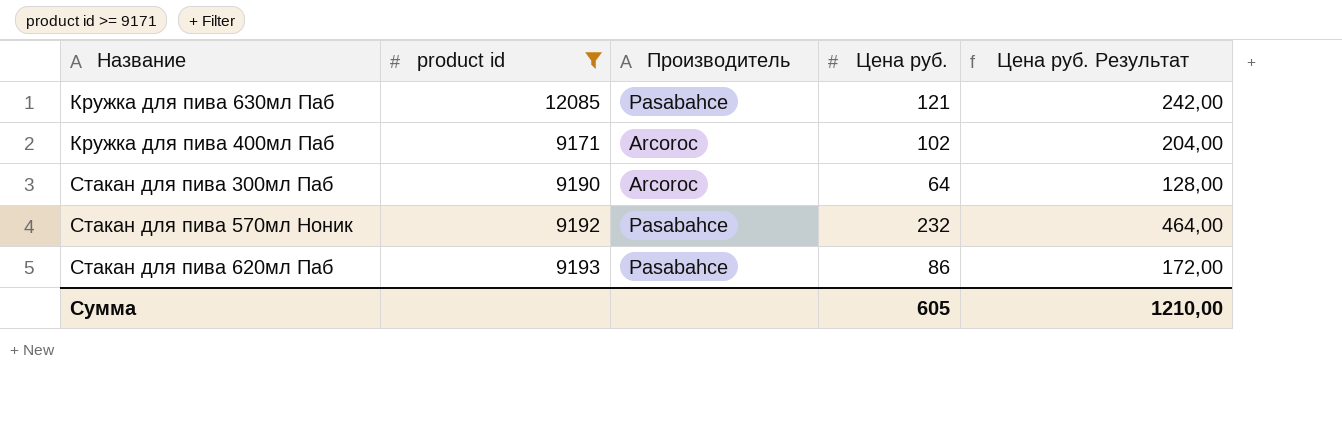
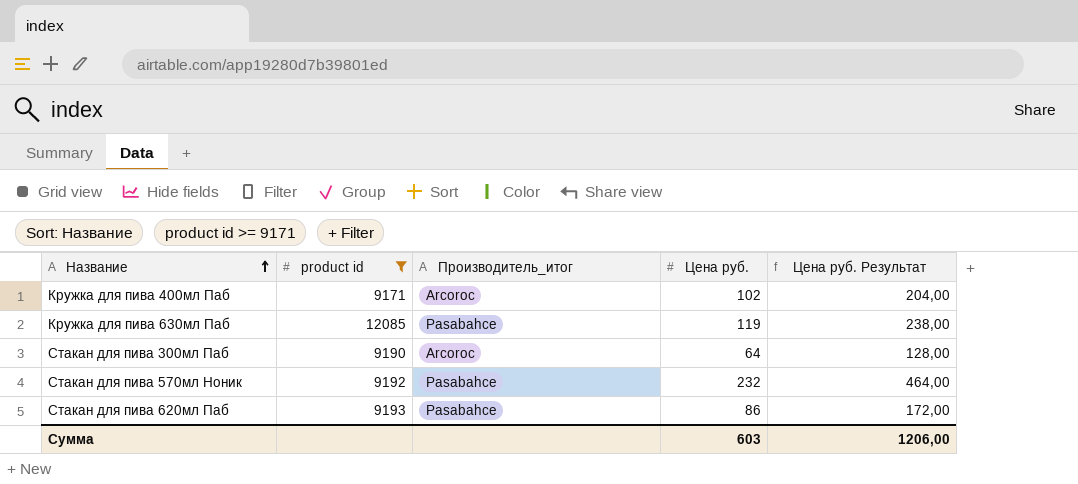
row order: none -> Название ascending
column name: Производитель -> Производитель_итог
Кружка для пива 630мл Паб | Цена руб.: 121 -> 119
Кружка для пива 630мл Паб | Цена руб. Результат: 242,00 -> 238,00
Сумма | Цена руб.: 605 -> 603
Сумма | Цена руб. Результат: 1210,00 -> 1206,00

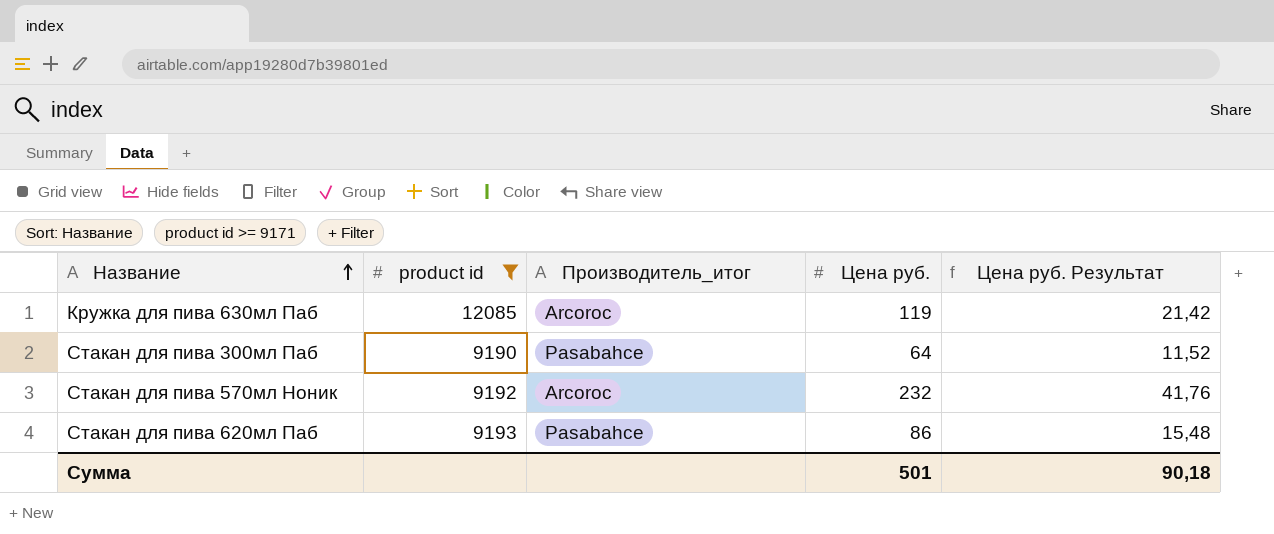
column Цена руб. Результат | formula: [Цена руб.] * 2 -> [Цена руб.] * 0,18
row Кружка для пива 400мл Паб: 9171 | Arcoroc | 102 | 204,00 -> none
Кружка для пива 630мл Паб | Производитель_итог: Pasabahce -> Arcoroc
Стакан для пива 300мл Паб | Производитель_итог: Arcoroc -> Pasabahce
Стакан для пива 570мл Ноник | Производитель_итог: Pasabahce -> Arcoroc
Сумма | Цена руб.: 603 -> 501
Сумма | Цена руб. Результат: 1206,00 -> 90,18

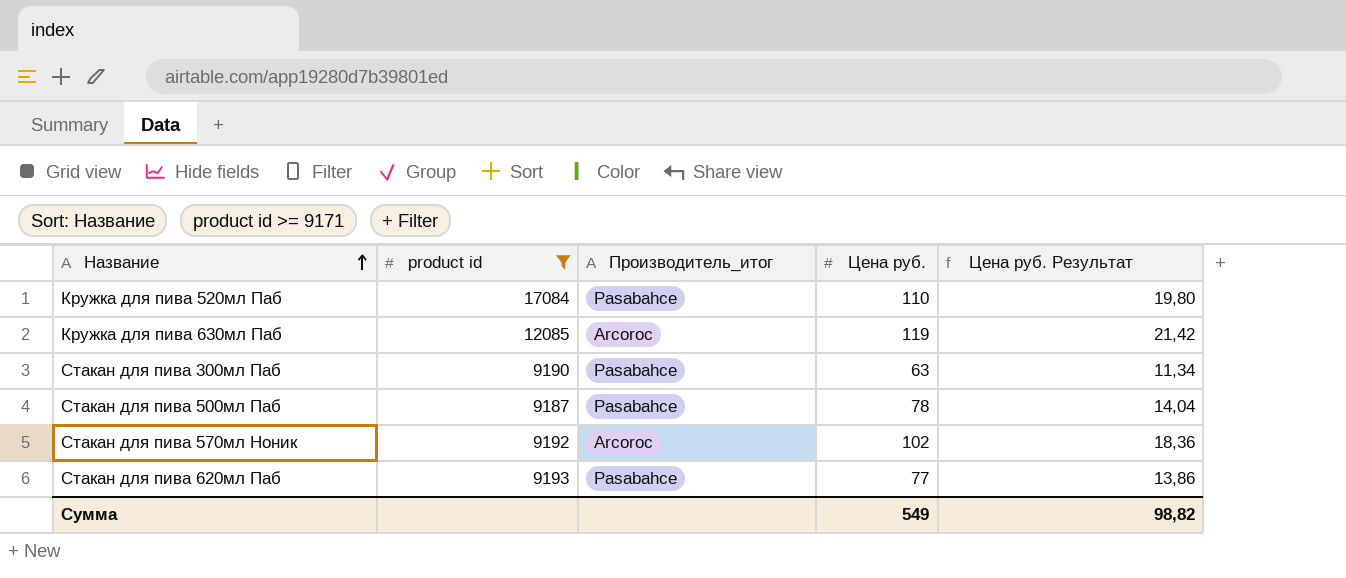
row Кружка для пива 520мл Паб: none -> 17084 | Pasabahce | 110 | 19,80
Стакан для пива 300мл Паб | Цена руб.: 64 -> 63
Стакан для пива 300мл Паб | Цена руб. Результат: 11,52 -> 11,34
row Стакан для пива 500мл Паб: none -> 9187 | Pasabahce | 78 | 14,04
Стакан для пива 570мл Ноник | Цена руб.: 232 -> 102
Стакан для пива 570мл Ноник | Цена руб. Результат: 41,76 -> 18,36
Стакан для пива 620мл Паб | Цена руб.: 86 -> 77
Стакан для пива 620мл Паб | Цена руб. Результат: 15,48 -> 13,86
Сумма | Цена руб.: 501 -> 549
Сумма | Цена руб. Результат: 90,18 -> 98,82

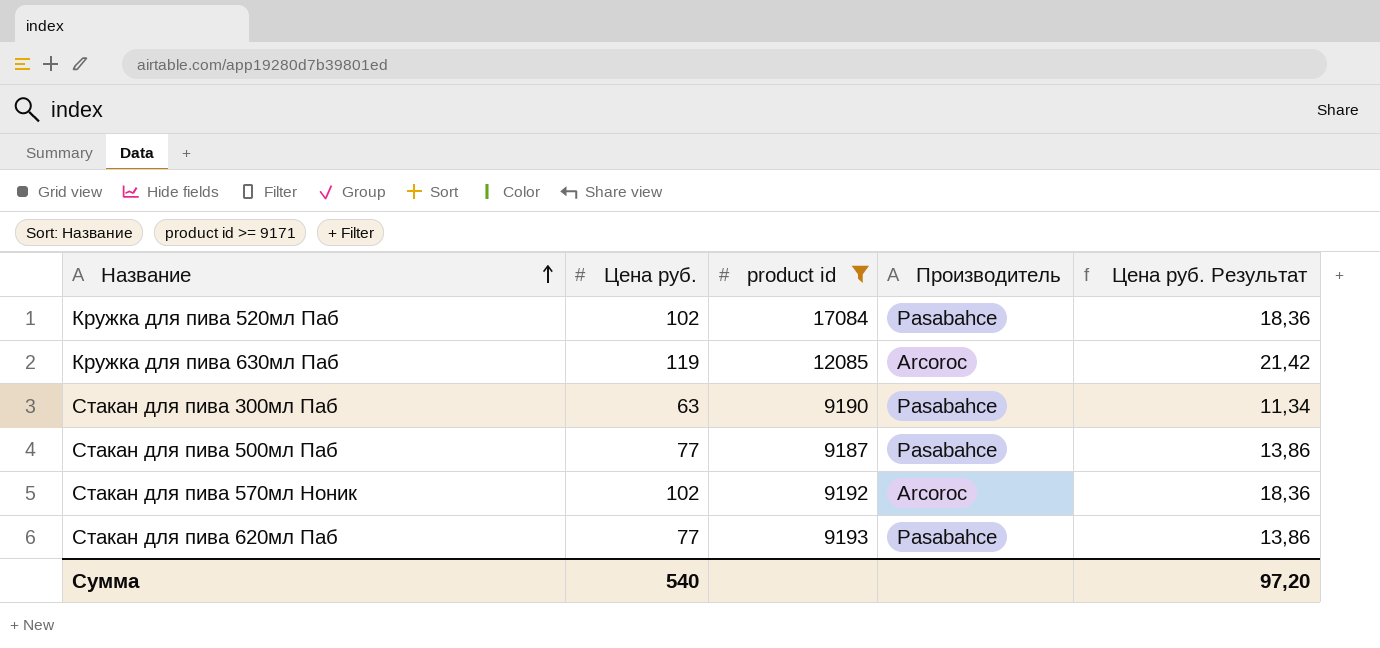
column Цена руб. | position: 4 -> 2
column name: Производитель_итог -> Производитель
Кружка для пива 520мл Паб | Цена руб.: 110 -> 102
Кружка для пива 520мл Паб | Цена руб. Результат: 19,80 -> 18,36
Стакан для пива 500мл Паб | Цена руб.: 78 -> 77
Стакан для пива 500мл Паб | Цена руб. Результат: 14,04 -> 13,86
Сумма | Цена руб.: 549 -> 540
Сумма | Цена руб. Результат: 98,82 -> 97,20

